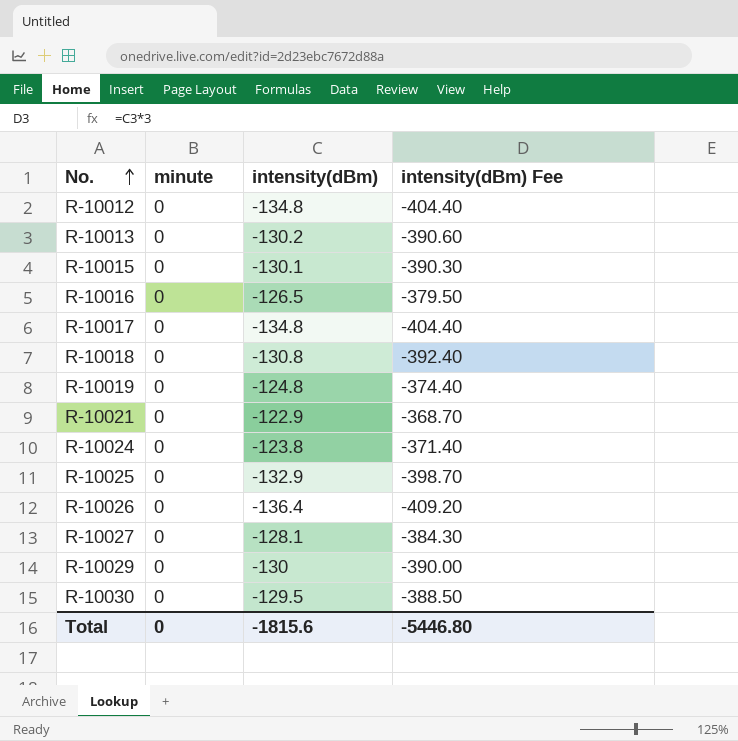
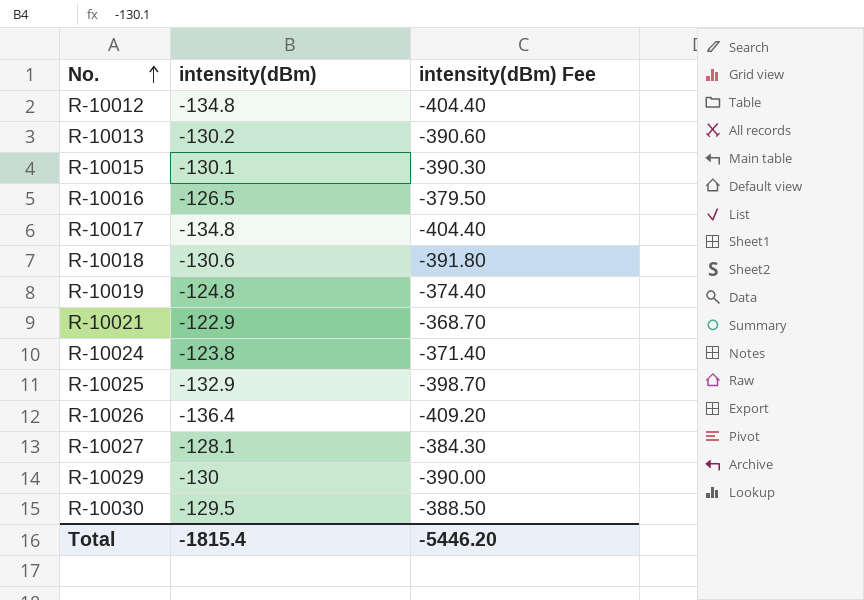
column minute | position: 2 -> none
R-10018 | intensity(dBm): -130.8 -> -130.6
R-10018 | intensity(dBm) Fee: -392.40 -> -391.80
Total | intensity(dBm): -1815.6 -> -1815.4
Total | intensity(dBm) Fee: -5446.80 -> -5446.20

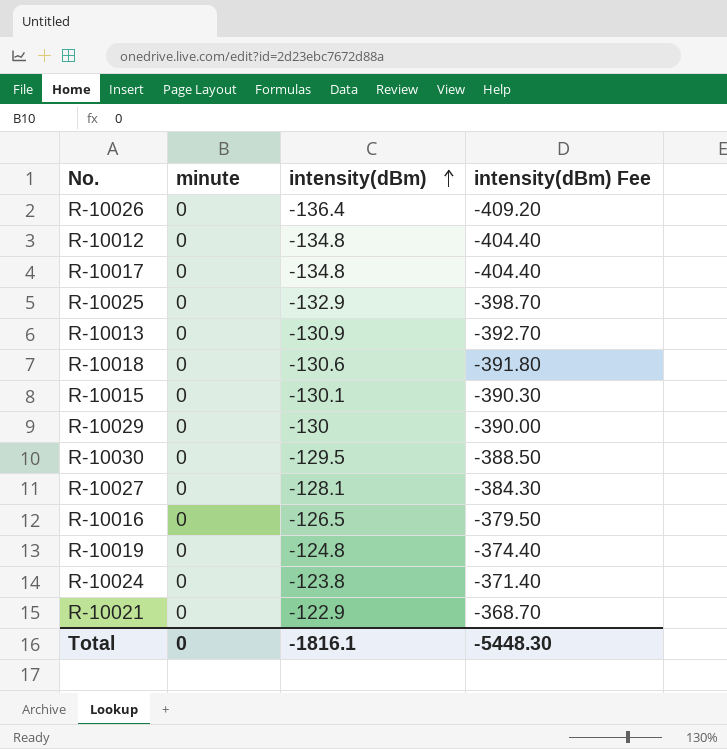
row order: No. ascending -> intensity(dBm) ascending
column minute | position: none -> 2
R-10013 | intensity(dBm): -130.2 -> -130.9
R-10013 | intensity(dBm) Fee: -390.60 -> -392.70
Total | intensity(dBm): -1815.4 -> -1816.1
Total | intensity(dBm) Fee: -5446.20 -> -5448.30

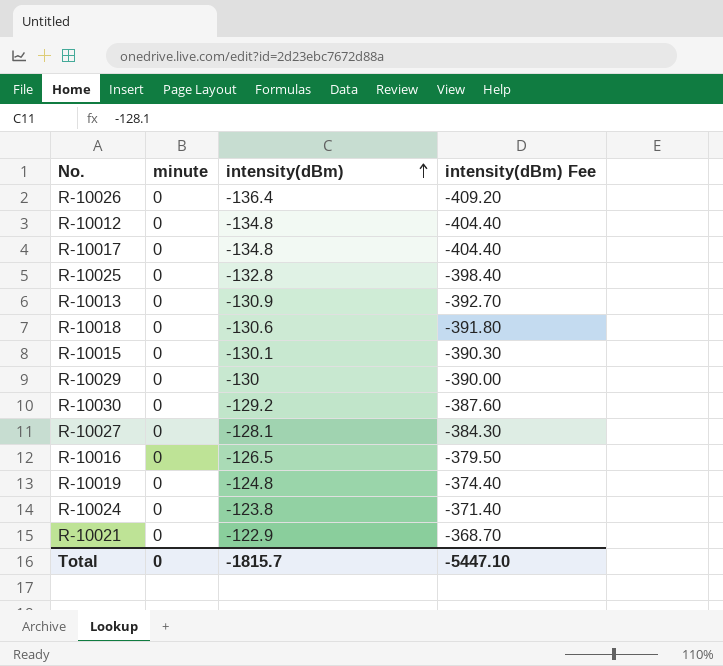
R-10025 | intensity(dBm): -132.9 -> -132.8
R-10025 | intensity(dBm) Fee: -398.70 -> -398.40
R-10030 | intensity(dBm): -129.5 -> -129.2
R-10030 | intensity(dBm) Fee: -388.50 -> -387.60
Total | intensity(dBm): -1816.1 -> -1815.7
Total | intensity(dBm) Fee: -5448.30 -> -5447.10

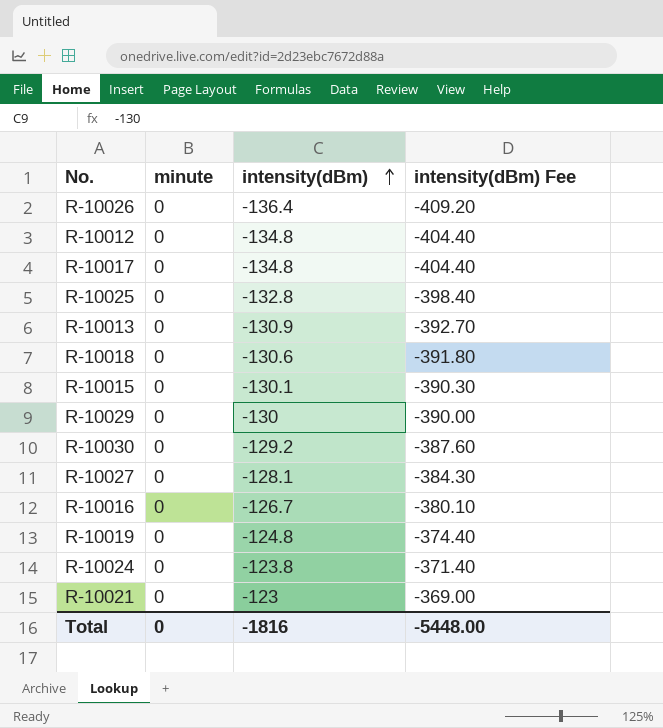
R-10016 | intensity(dBm): -126.5 -> -126.7
R-10016 | intensity(dBm) Fee: -379.50 -> -380.10
R-10021 | intensity(dBm): -122.9 -> -123
R-10021 | intensity(dBm) Fee: -368.70 -> -369.00
Total | intensity(dBm): -1815.7 -> -1816
Total | intensity(dBm) Fee: -5447.10 -> -5448.00

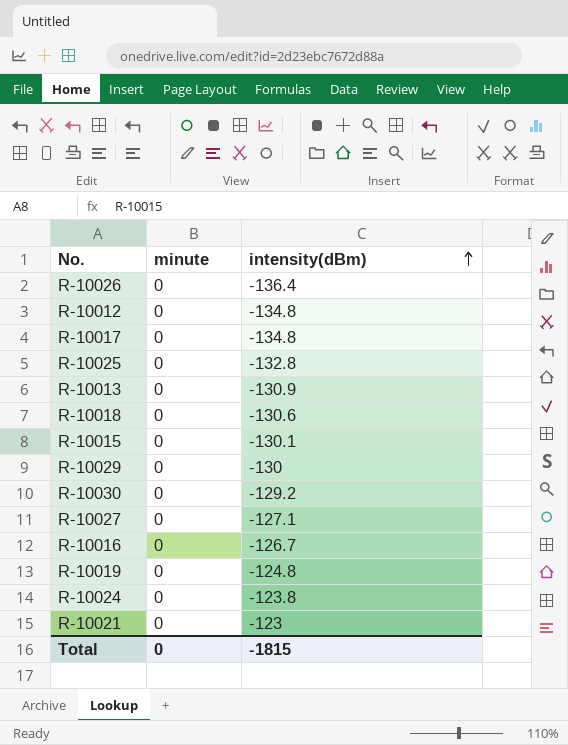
column intensity(dBm) Fee | formula: [intensity(dBm)] * 3 -> none
R-10027 | intensity(dBm): -128.1 -> -127.1
Total | intensity(dBm): -1816 -> -1815

